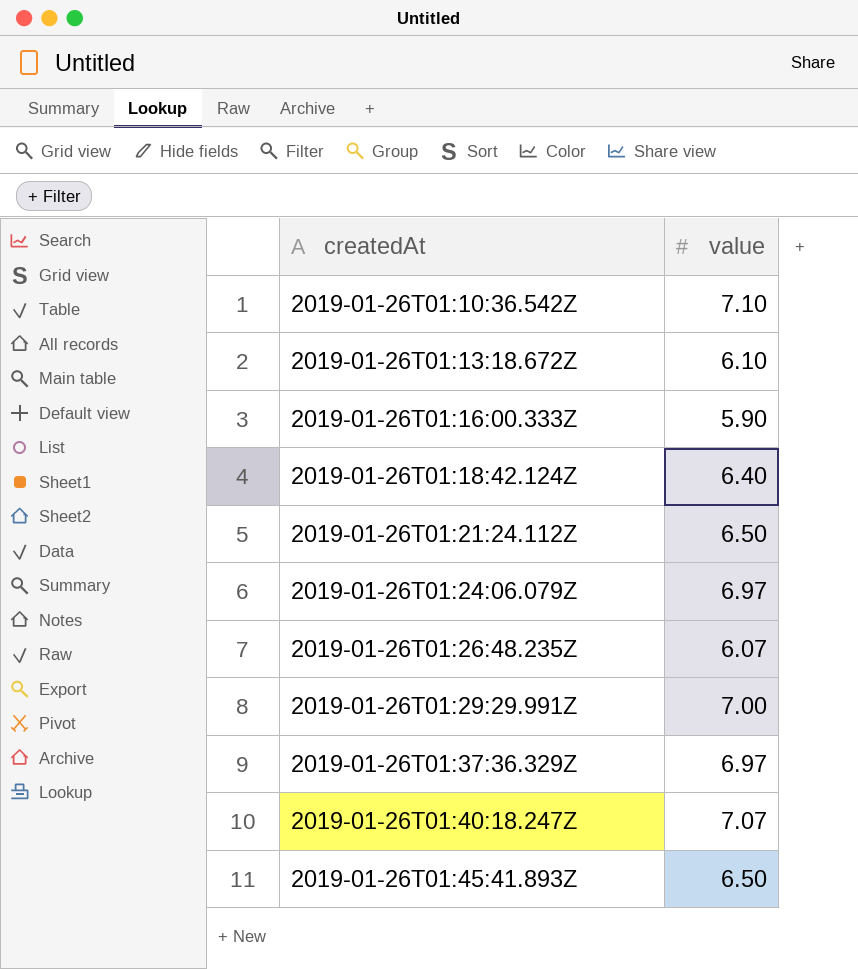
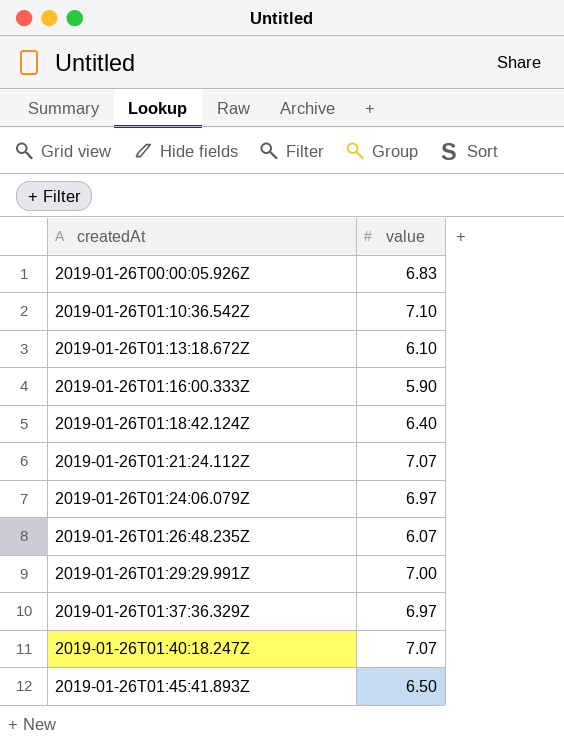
row 2019-01-26T00:00:05.926Z: none -> 6.83
2019-01-26T01:21:24.112Z | value: 6.50 -> 7.07

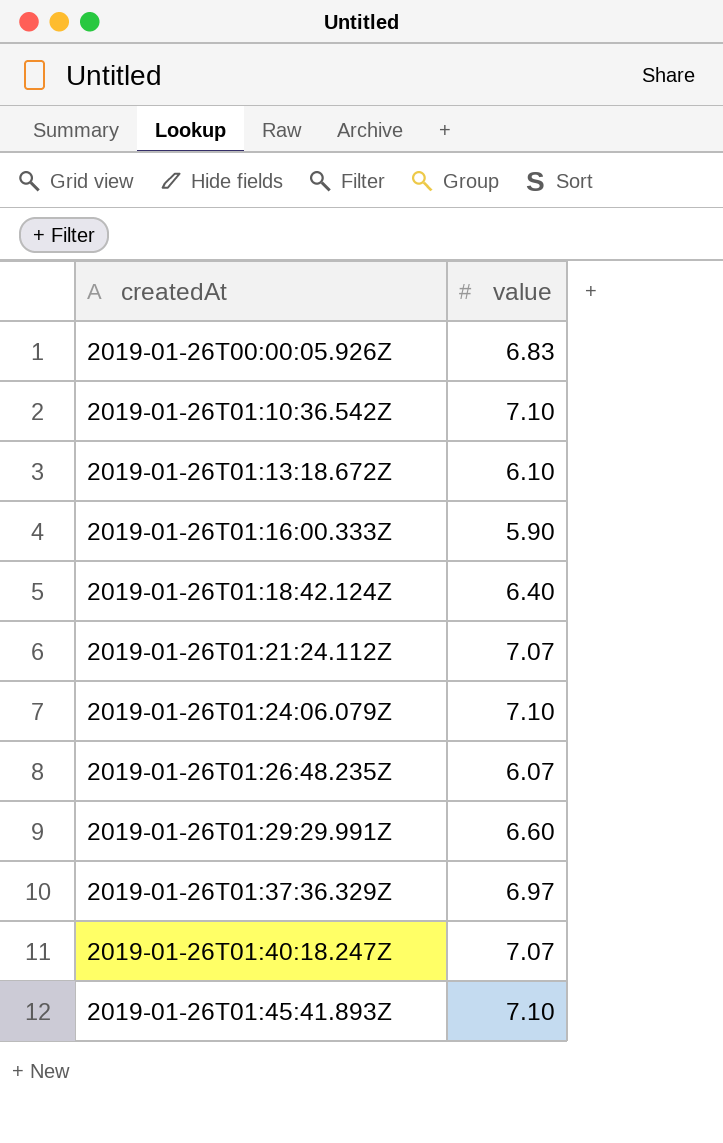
2019-01-26T01:24:06.079Z | value: 6.97 -> 7.10
2019-01-26T01:29:29.991Z | value: 7.00 -> 6.60
2019-01-26T01:45:41.893Z | value: 6.50 -> 7.10

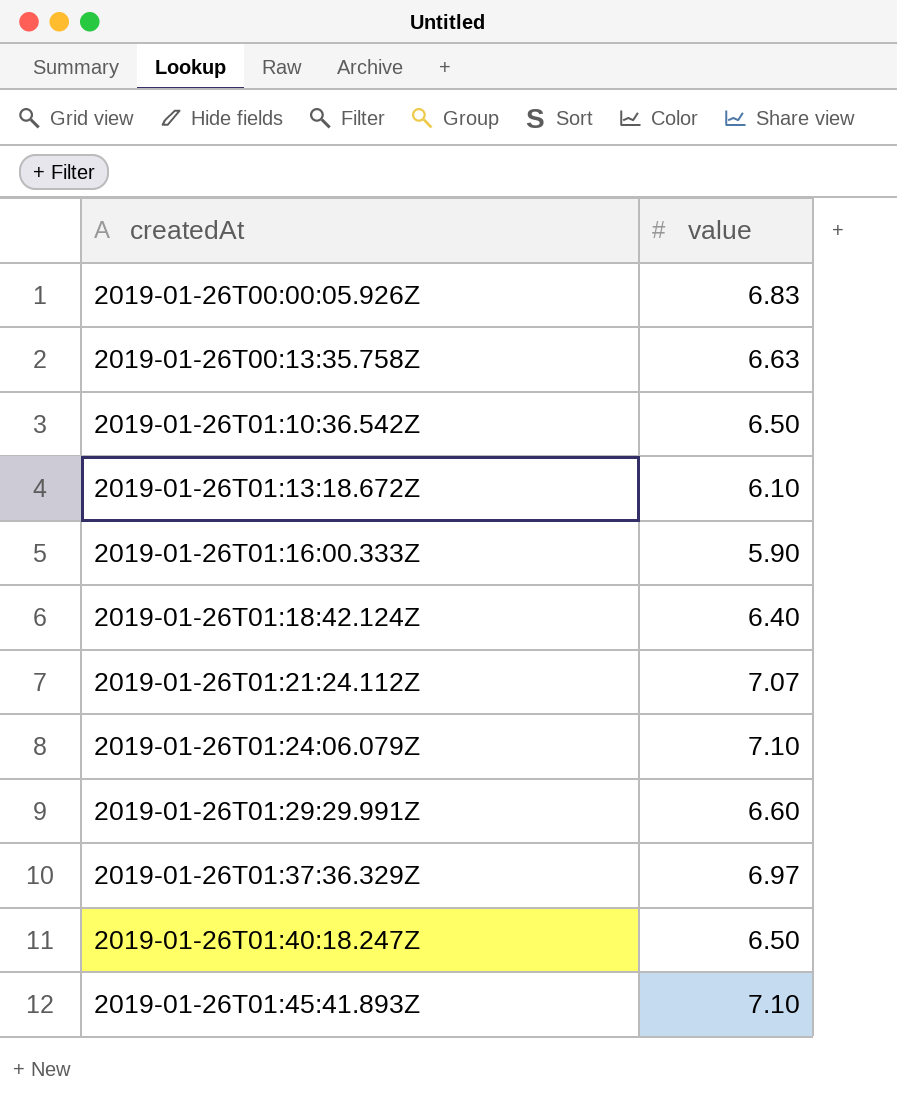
row 2019-01-26T01:26:48.235Z: 6.07 -> none
row 2019-01-26T00:13:35.758Z: none -> 6.63
2019-01-26T01:10:36.542Z | value: 7.10 -> 6.50
2019-01-26T01:40:18.247Z | value: 7.07 -> 6.50

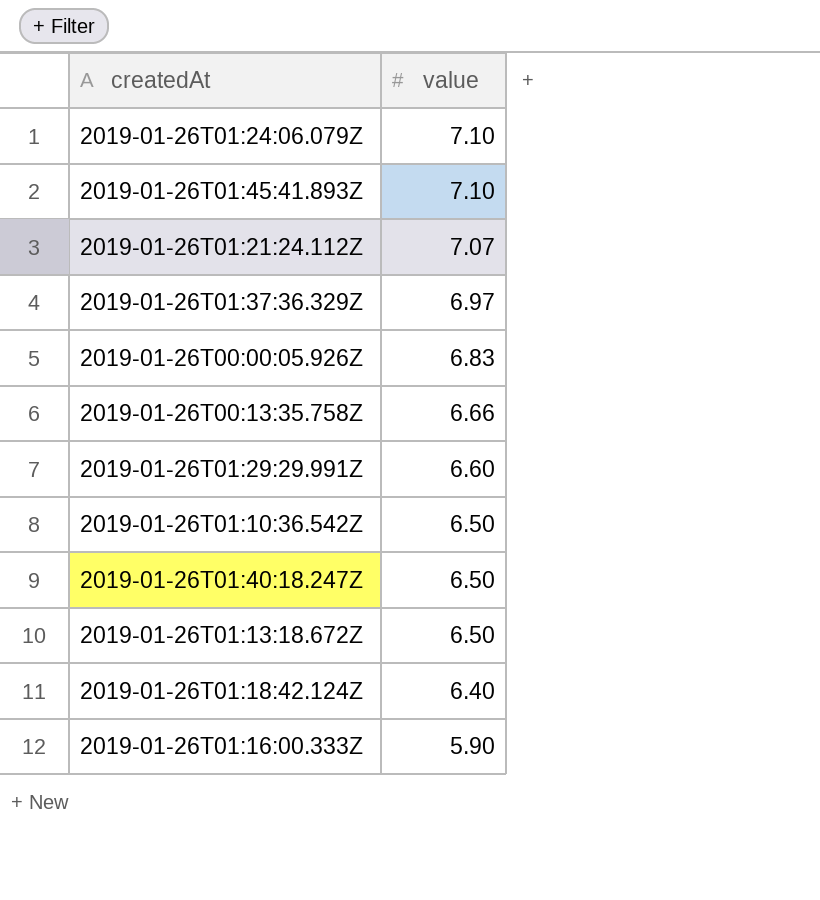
row order: createdAt ascending -> value descending
2019-01-26T00:13:35.758Z | value: 6.63 -> 6.66
2019-01-26T01:13:18.672Z | value: 6.10 -> 6.50

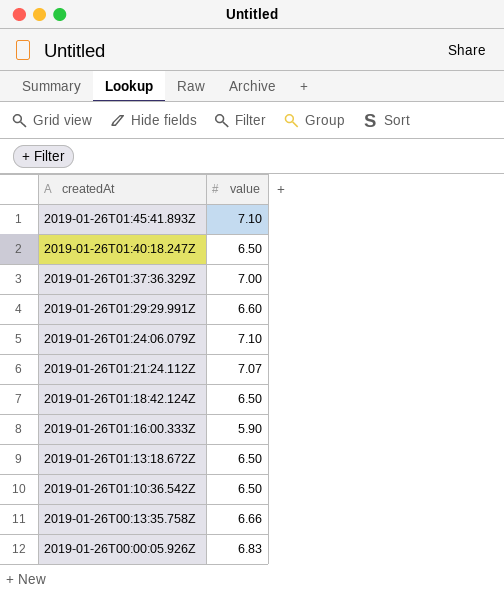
row order: value descending -> createdAt descending
2019-01-26T01:37:36.329Z | value: 6.97 -> 7.00
2019-01-26T01:18:42.124Z | value: 6.40 -> 6.50

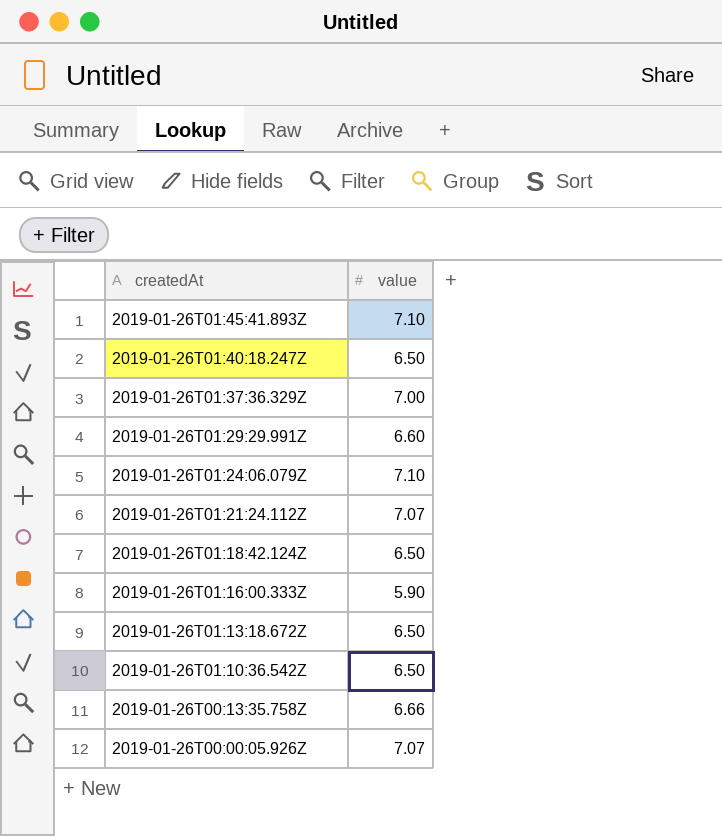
2019-01-26T00:00:05.926Z | value: 6.83 -> 7.07

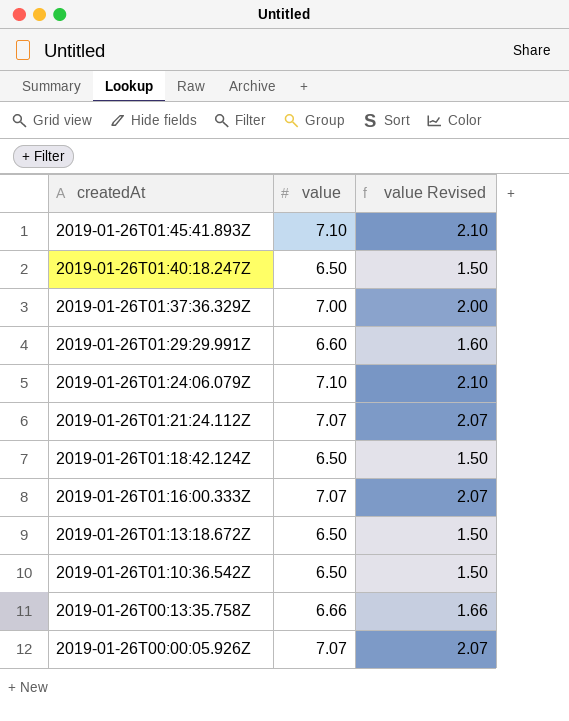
column value Revised | formula: none -> [value] - 5
2019-01-26T01:16:00.333Z | value: 5.90 -> 7.07

